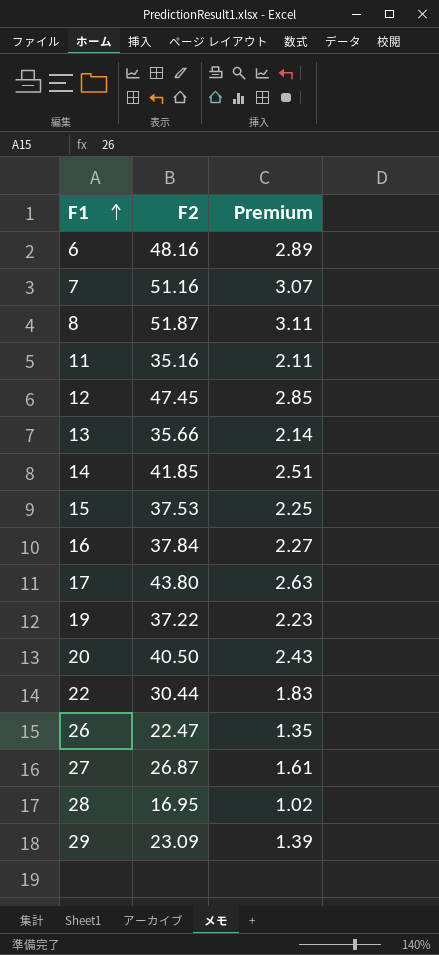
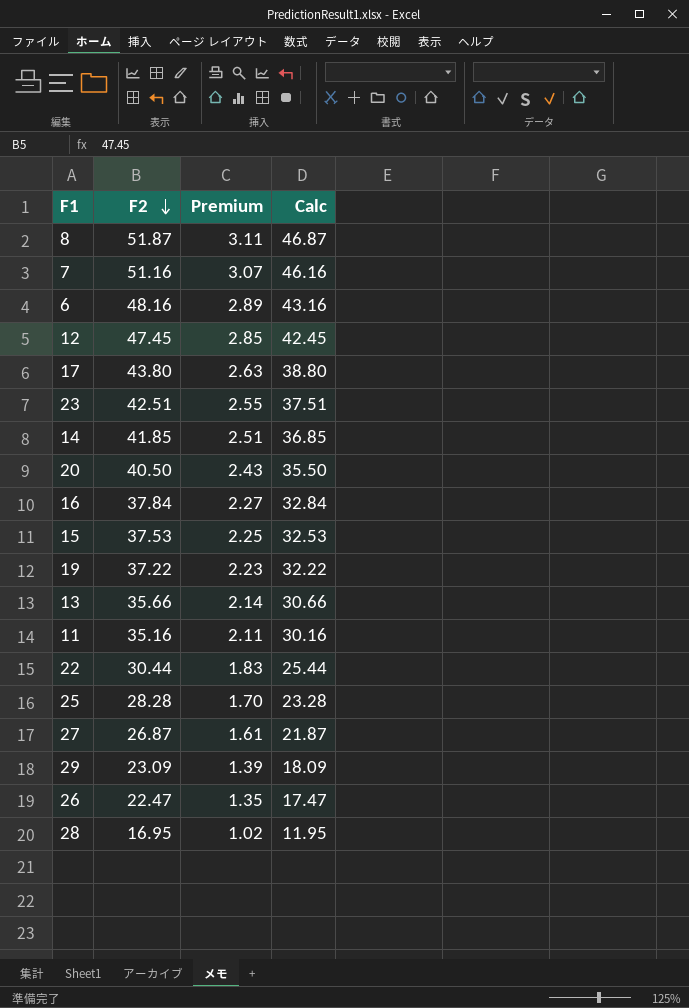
row order: F1 ascending -> F2 descending
column Calc | formula: none -> [F2] - 5
row 23: none -> 42.51 | 2.55 | 37.51
row 25: none -> 28.28 | 1.70 | 23.28

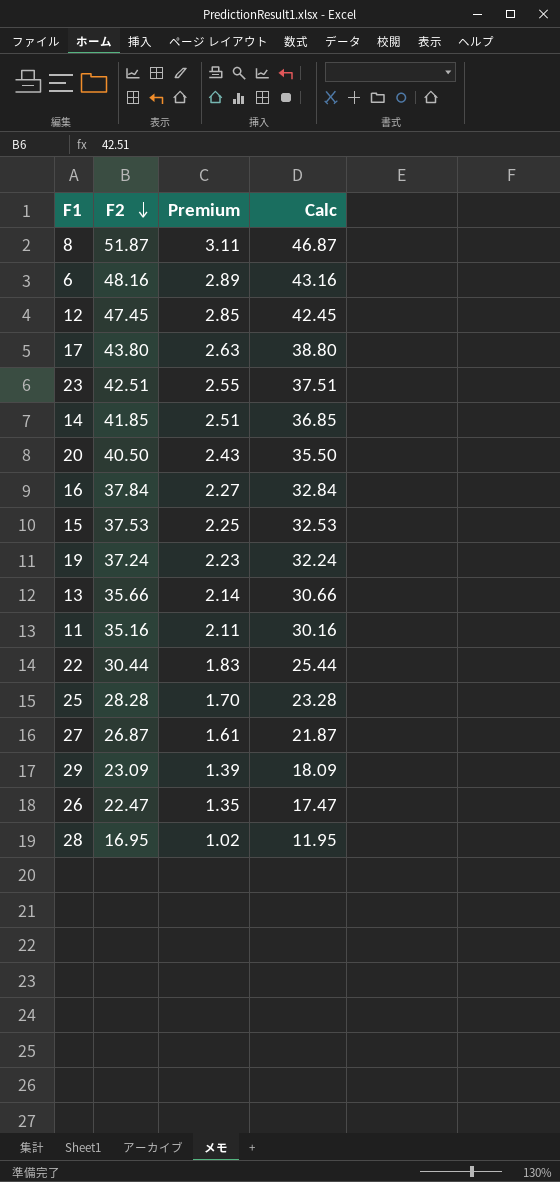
row 7: 51.16 | 3.07 | 46.16 -> none
19 | F2: 37.22 -> 37.24
19 | Calc: 32.22 -> 32.24

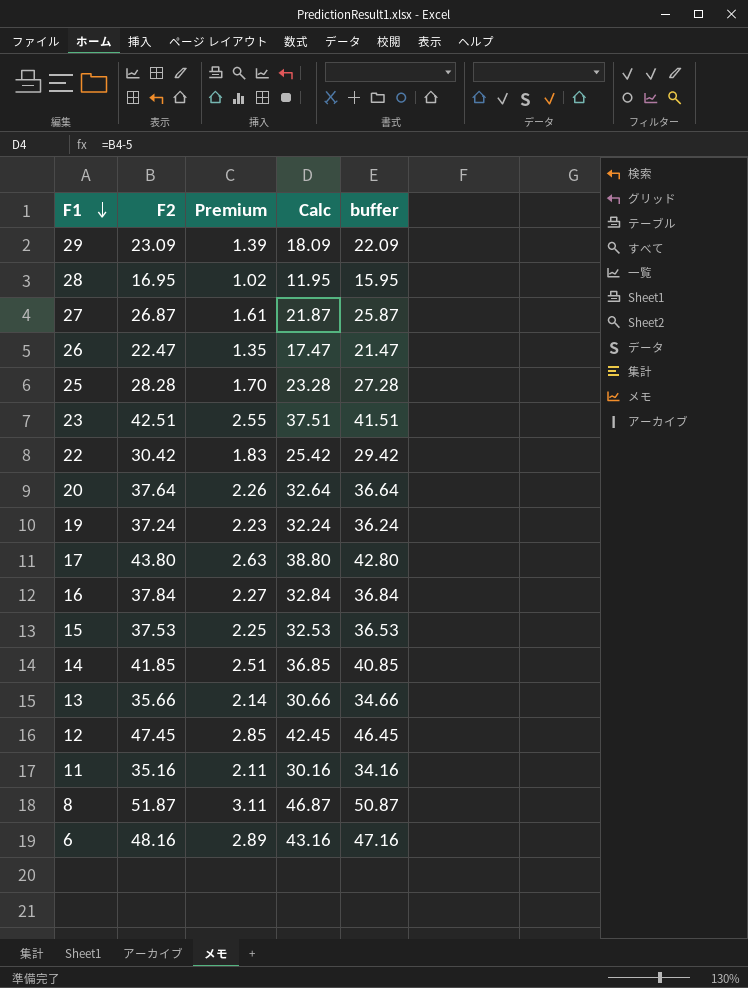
row order: F2 descending -> F1 descending
column buffer | formula: none -> [F2] - 1
22 | F2: 30.44 -> 30.42
22 | Calc: 25.44 -> 25.42
20 | F2: 40.50 -> 37.64
20 | Premium: 2.43 -> 2.26
20 | Calc: 35.50 -> 32.64

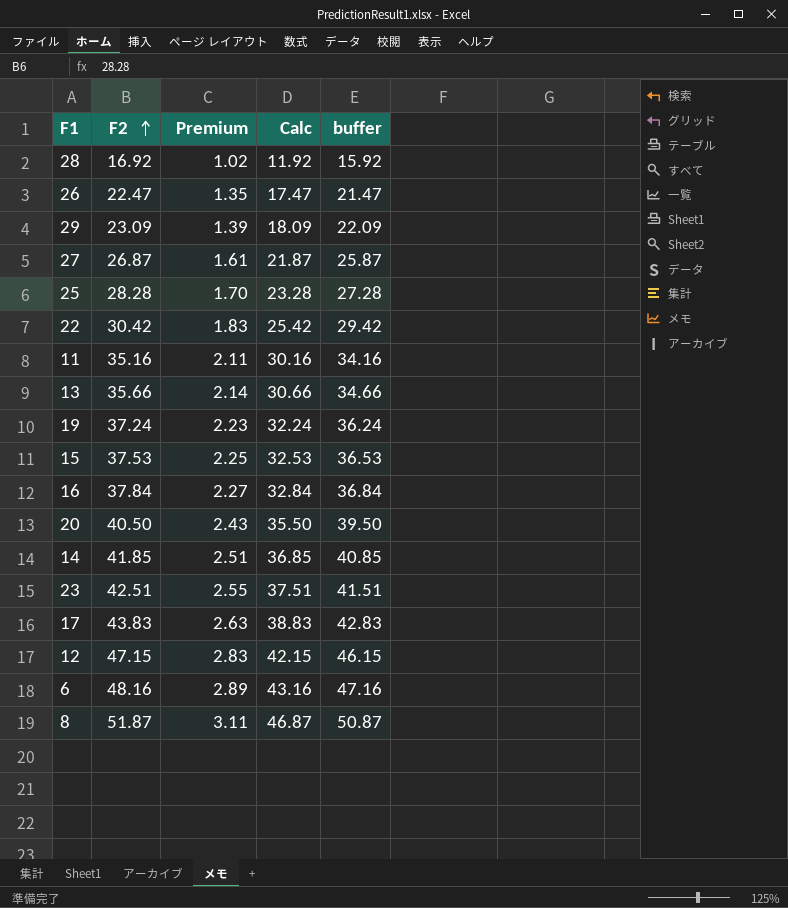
row order: F1 descending -> F2 ascending
28 | F2: 16.95 -> 16.92
28 | Calc: 11.95 -> 11.92
28 | buffer: 15.95 -> 15.92
20 | F2: 37.64 -> 40.50
20 | Premium: 2.26 -> 2.43
20 | Calc: 32.64 -> 35.50
20 | buffer: 36.64 -> 39.50
17 | F2: 43.80 -> 43.83
17 | Calc: 38.80 -> 38.83
17 | buffer: 42.80 -> 42.83
12 | F2: 47.45 -> 47.15
12 | Premium: 2.85 -> 2.83
12 | Calc: 42.45 -> 42.15
12 | buffer: 46.45 -> 46.15

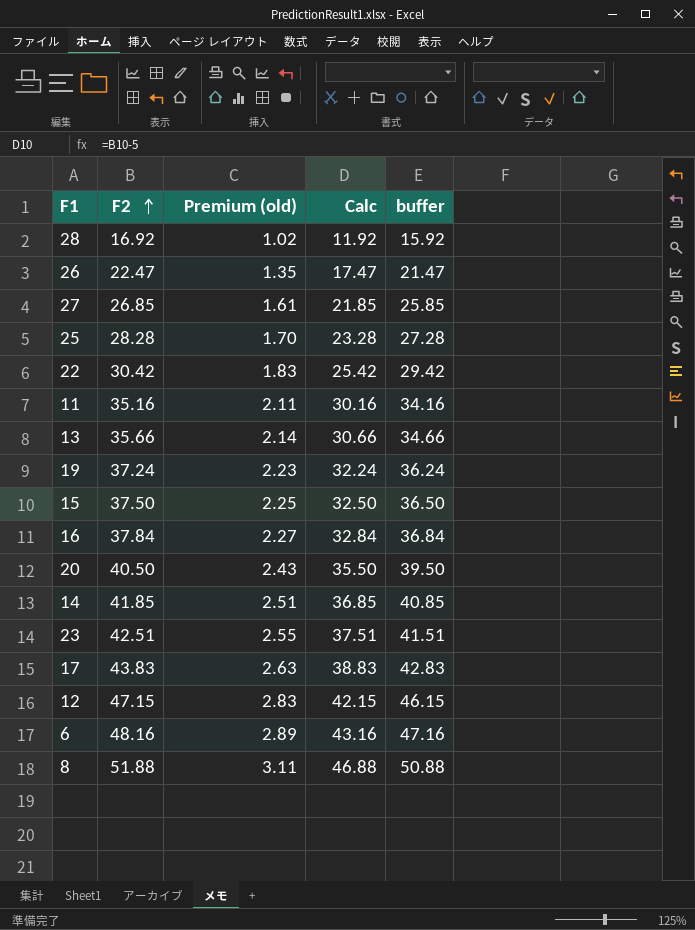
column name: Premium -> Premium (old)
row 29: 23.09 | 1.39 | 18.09 | 22.09 -> none
27 | F2: 26.87 -> 26.85
27 | Calc: 21.87 -> 21.85
27 | buffer: 25.87 -> 25.85
15 | F2: 37.53 -> 37.50
15 | Calc: 32.53 -> 32.50
15 | buffer: 36.53 -> 36.50
8 | F2: 51.87 -> 51.88
8 | Calc: 46.87 -> 46.88
8 | buffer: 50.87 -> 50.88

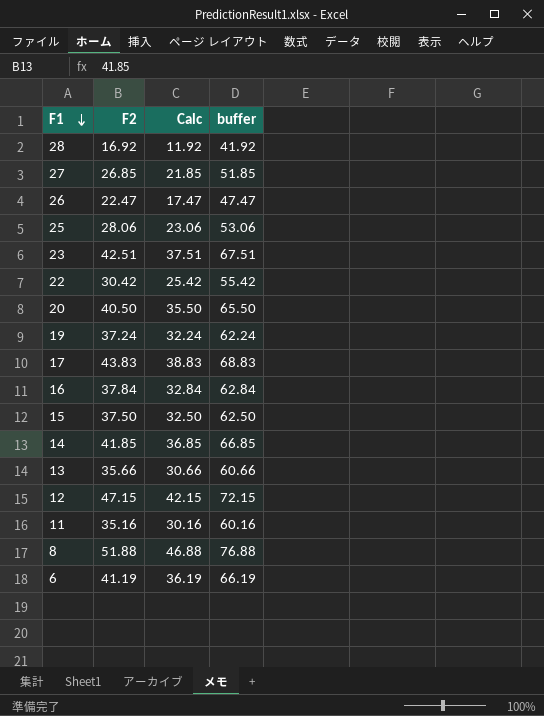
row order: F2 ascending -> F1 descending
column Premium (old) | formula: [F2] * 0.06 -> none
column buffer | formula: [F2] - 1 -> [F2] + 25
25 | F2: 28.28 -> 28.06
25 | Calc: 23.28 -> 23.06
6 | F2: 48.16 -> 41.19
6 | Calc: 43.16 -> 36.19

